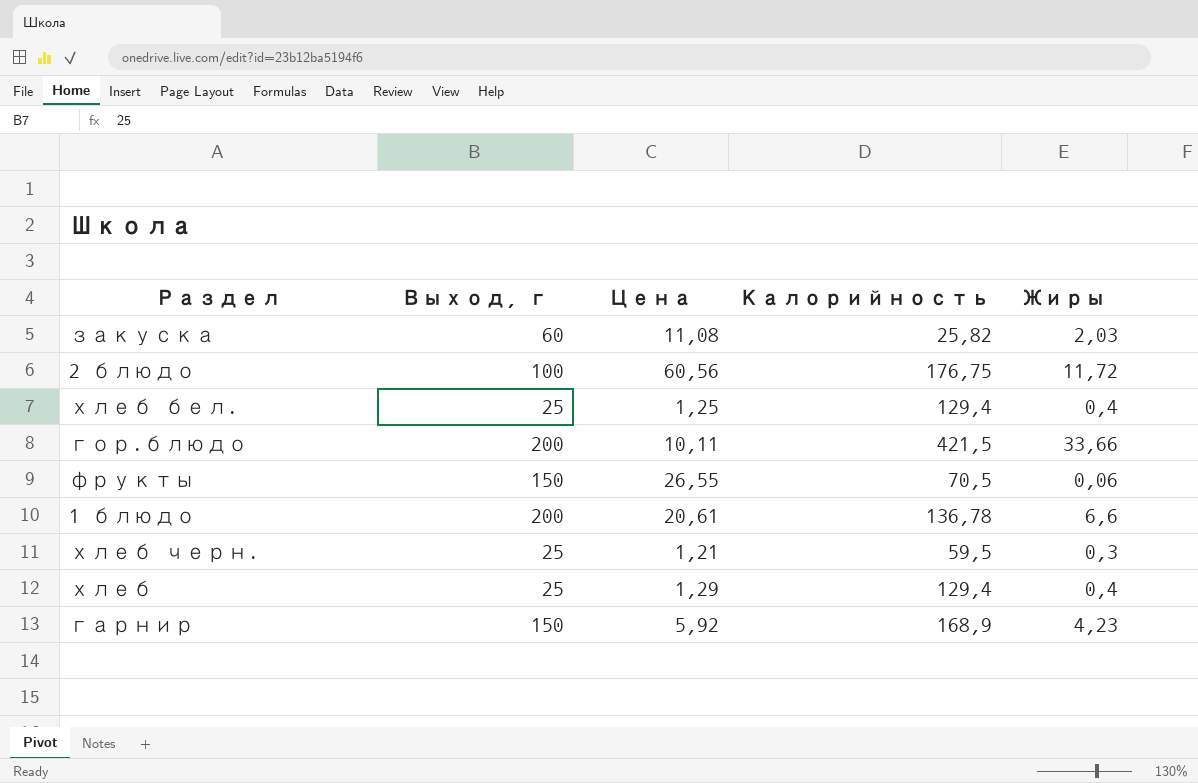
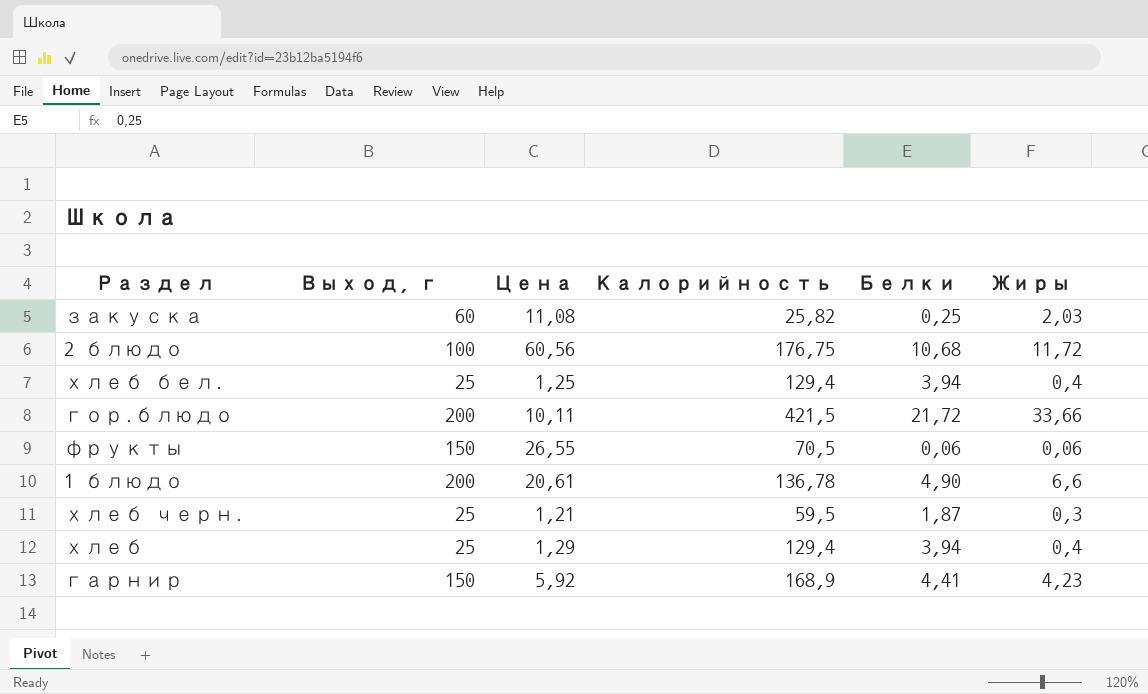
column Белки | position: none -> 5

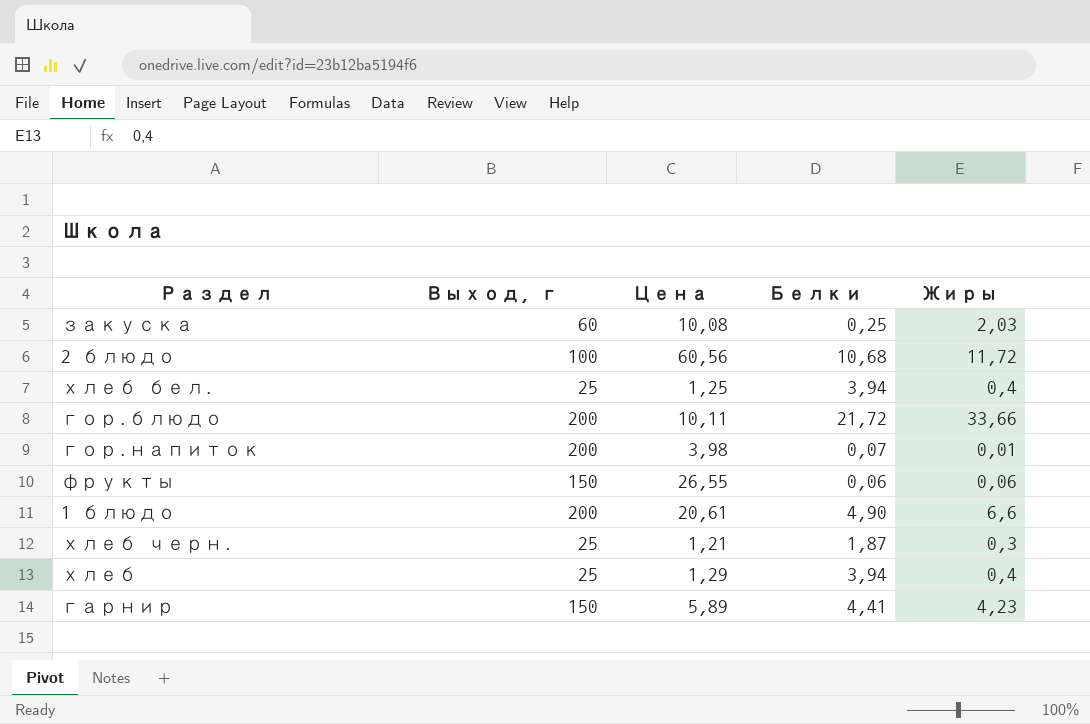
column Калорийность | position: 4 -> none
закуска | Цена: 11,08 -> 10,08
row гор.напиток: none -> 200 | 3,98 | 0,07 | 0,01
гарнир | Цена: 5,92 -> 5,89

